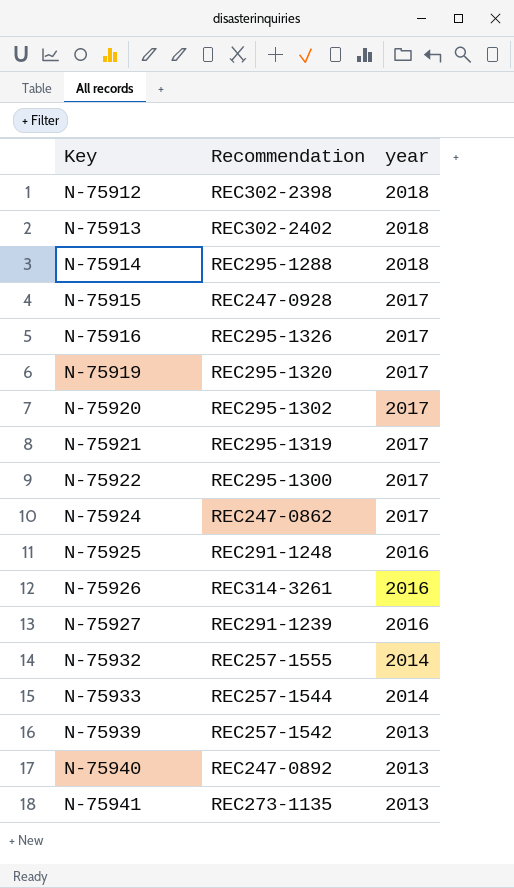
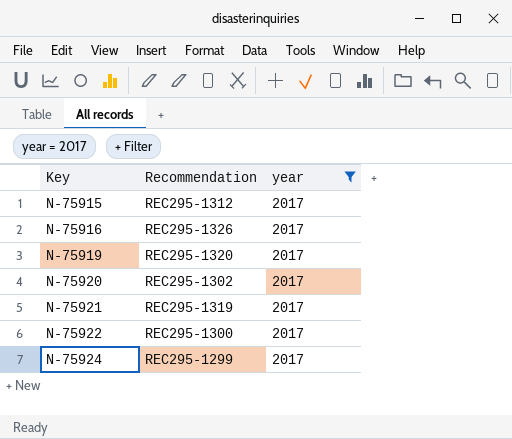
filter: none -> year = 2017
N-75915 | Recommendation: REC247-0928 -> REC295-1312
N-75924 | Recommendation: REC247-0862 -> REC295-1299

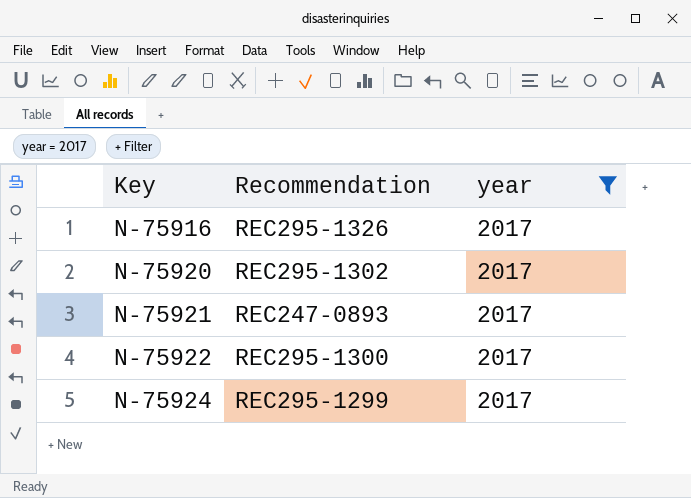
row N-75915: REC295-1312 | 2017 -> none
row N-75919: REC295-1320 | 2017 -> none
N-75921 | Recommendation: REC295-1319 -> REC247-0893

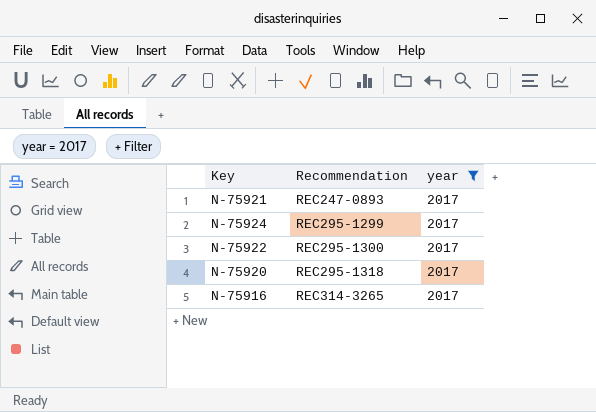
row order: Key ascending -> Recommendation ascending
N-75920 | Recommendation: REC295-1302 -> REC295-1318
N-75916 | Recommendation: REC295-1326 -> REC314-3265

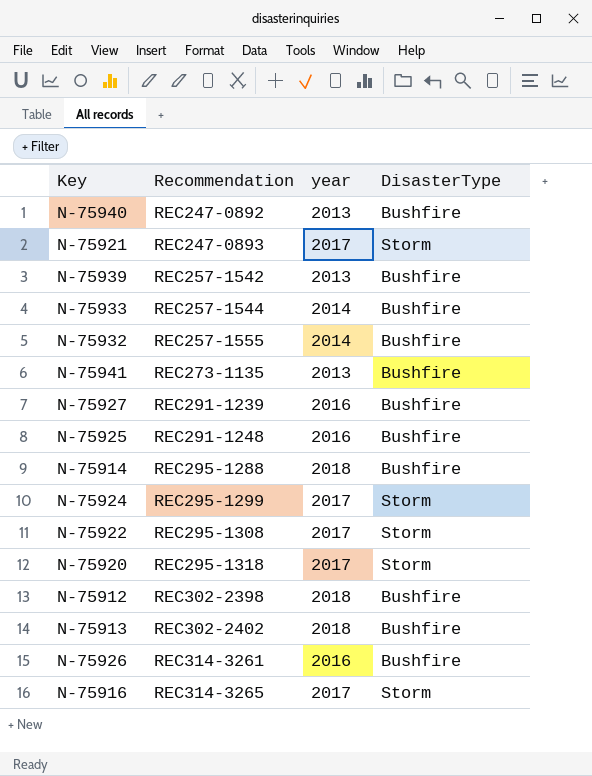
filter: year = 2017 -> none
column DisasterType | position: none -> 4
N-75922 | Recommendation: REC295-1300 -> REC295-1308

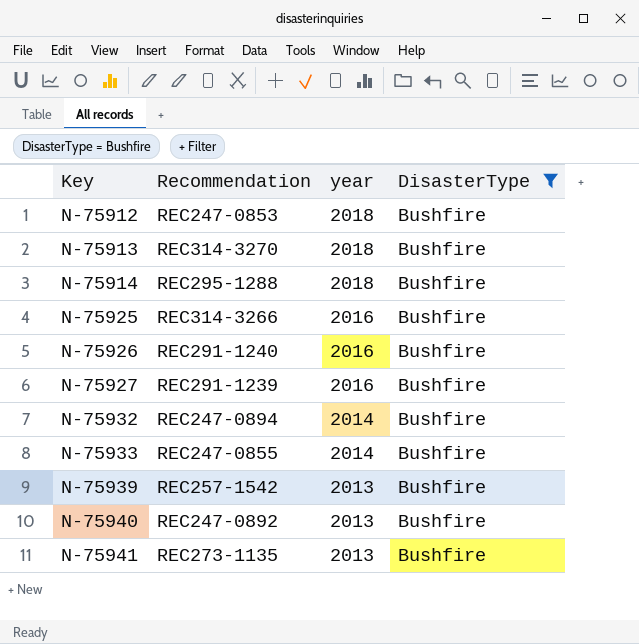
filter: none -> DisasterType = Bushfire
row order: Recommendation ascending -> Key ascending
N-75912 | Recommendation: REC302-2398 -> REC247-0853
N-75913 | Recommendation: REC302-2402 -> REC314-3270
N-75925 | Recommendation: REC291-1248 -> REC314-3266
N-75926 | Recommendation: REC314-3261 -> REC291-1240
N-75932 | Recommendation: REC257-1555 -> REC247-0894
N-75933 | Recommendation: REC257-1544 -> REC247-0855

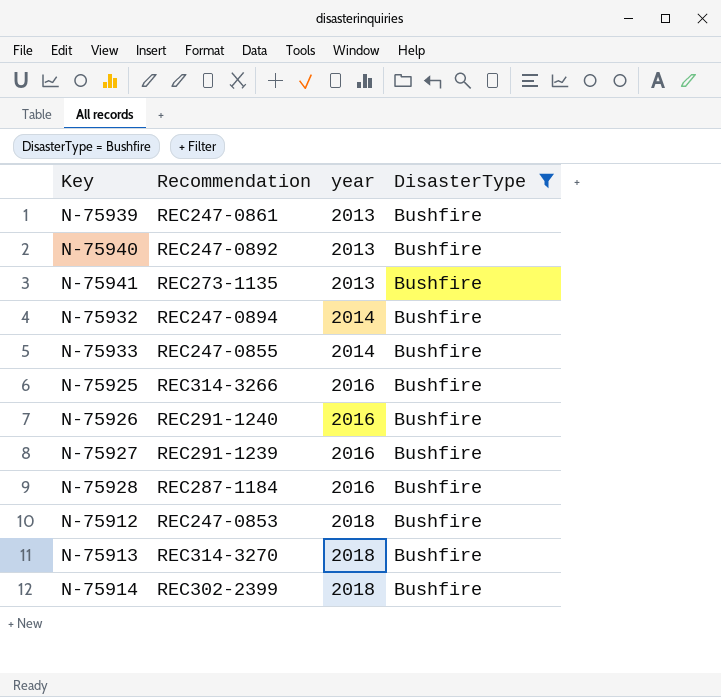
row order: Key ascending -> year ascending
N-75939 | Recommendation: REC257-1542 -> REC247-0861
row N-75928: none -> REC287-1184 | 2016 | Bushfire
N-75914 | Recommendation: REC295-1288 -> REC302-2399

